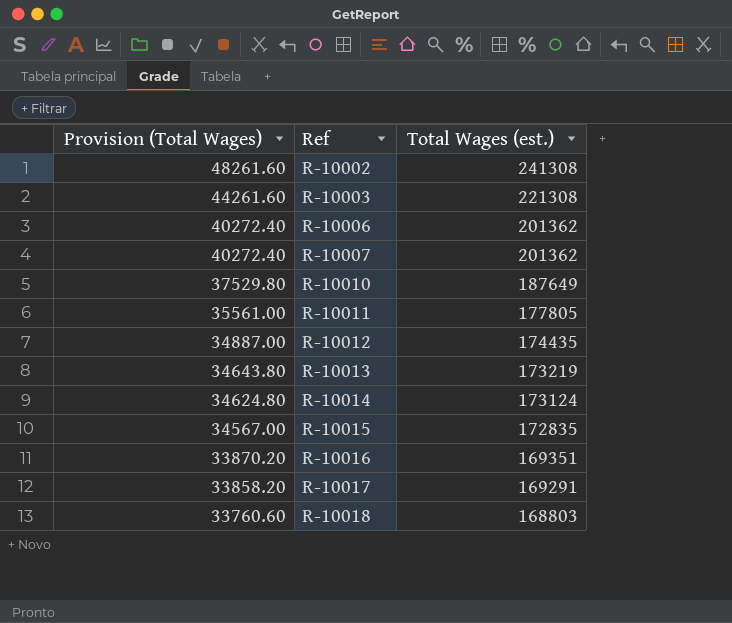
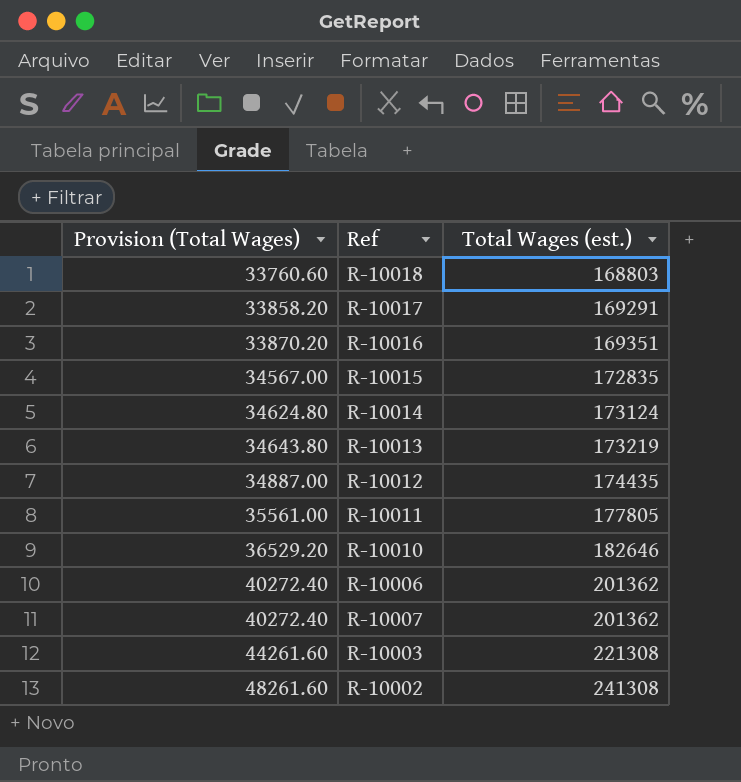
row order: Provision (Total Wages) descending -> Provision (Total Wages) ascending
R-10010 | Provision (Total Wages): 37529.80 -> 36529.20
R-10010 | Total Wages (est.): 187649 -> 182646

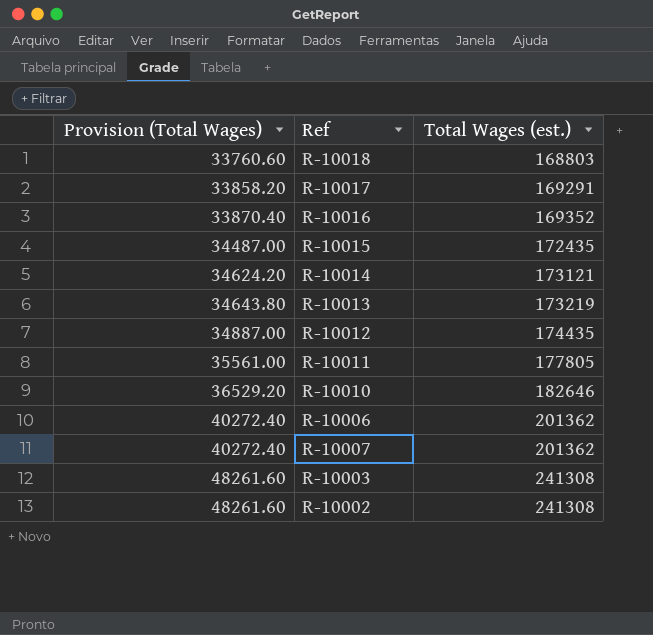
R-10016 | Provision (Total Wages): 33870.20 -> 33870.40
R-10016 | Total Wages (est.): 169351 -> 169352
R-10015 | Provision (Total Wages): 34567.00 -> 34487.00
R-10015 | Total Wages (est.): 172835 -> 172435
R-10014 | Provision (Total Wages): 34624.80 -> 34624.20
R-10014 | Total Wages (est.): 173124 -> 173121
R-10003 | Provision (Total Wages): 44261.60 -> 48261.60
R-10003 | Total Wages (est.): 221308 -> 241308

